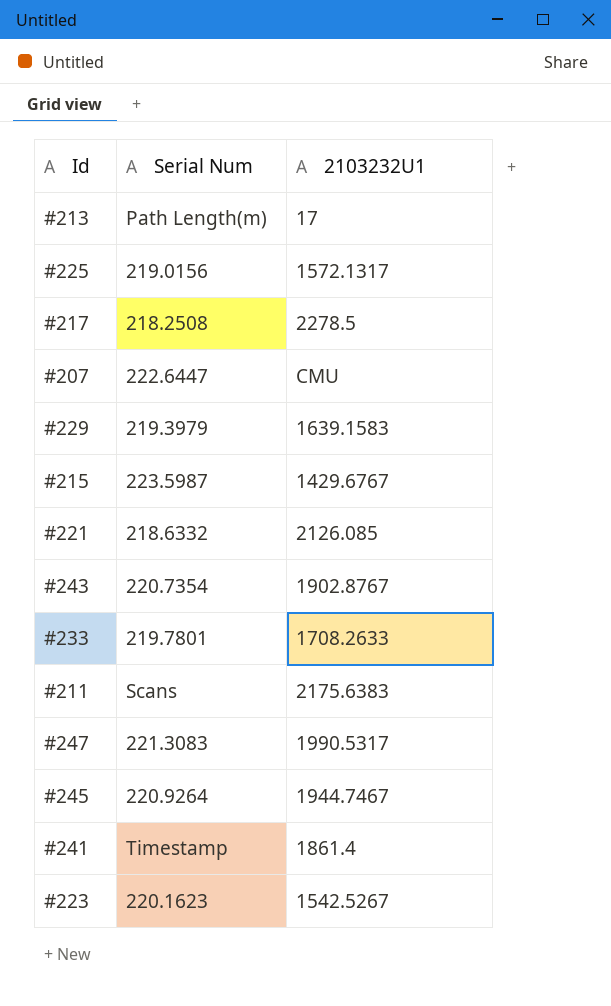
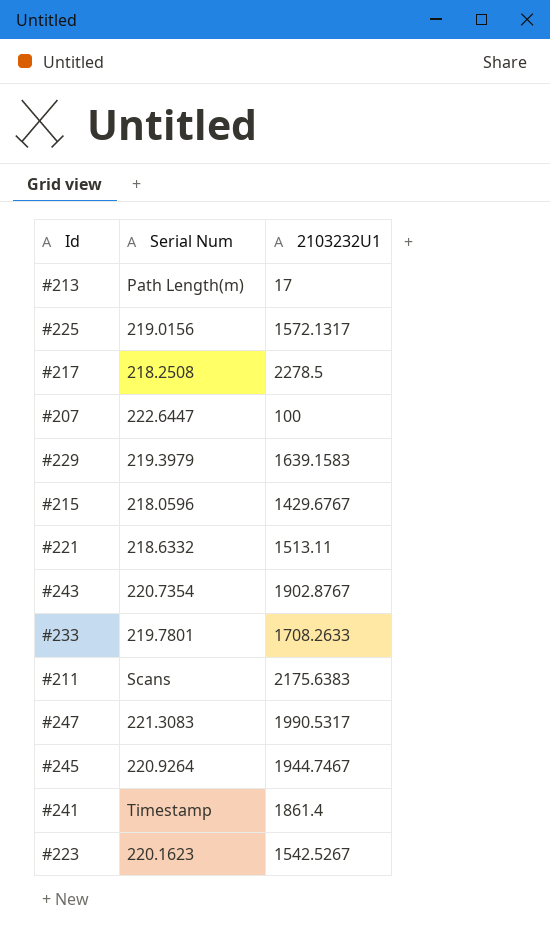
#207 | 2103232U1: CMU -> 100
#215 | Serial Num: 223.5987 -> 218.0596
#221 | 2103232U1: 2126.085 -> 1513.11

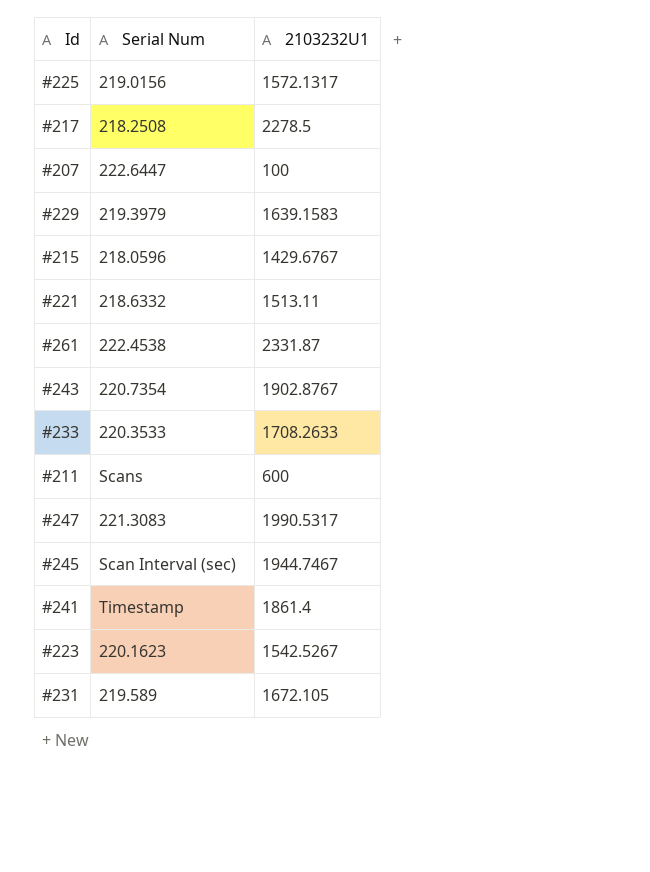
row #213: Path Length(m) | 17 -> none
row #261: none -> 222.4538 | 2331.87
#233 | Serial Num: 219.7801 -> 220.3533
#211 | 2103232U1: 2175.6383 -> 600
#245 | Serial Num: 220.9264 -> Scan Interval (sec)
row #231: none -> 219.589 | 1672.105

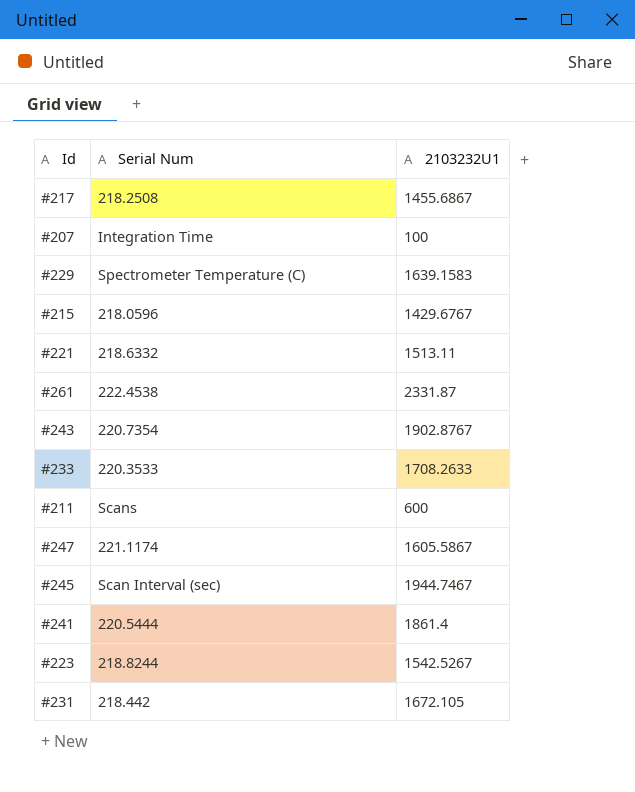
row #225: 219.0156 | 1572.1317 -> none
#217 | 2103232U1: 2278.5 -> 1455.6867
#207 | Serial Num: 222.6447 -> Integration Time
#229 | Serial Num: 219.3979 -> Spectrometer Temperature (C)
#247 | Serial Num: 221.3083 -> 221.1174
#247 | 2103232U1: 1990.5317 -> 1605.5867
#241 | Serial Num: Timestamp -> 220.5444
#223 | Serial Num: 220.1623 -> 218.8244
#231 | Serial Num: 219.589 -> 218.442

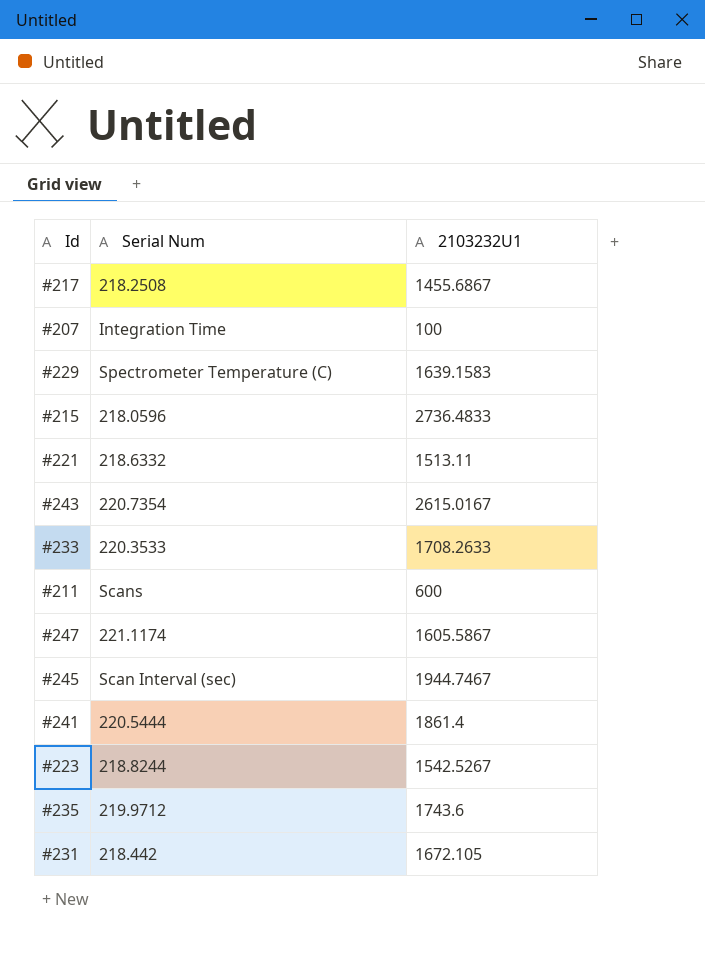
row #261: 222.4538 | 2331.87 -> none
#215 | 2103232U1: 1429.6767 -> 2736.4833
#243 | 2103232U1: 1902.8767 -> 2615.0167
row #235: none -> 219.9712 | 1743.6

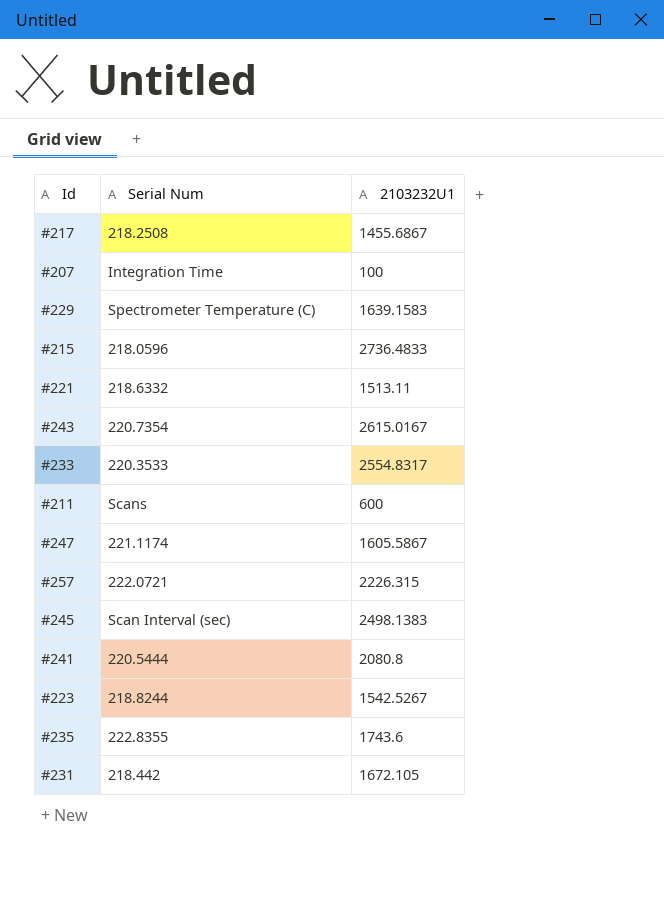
#233 | 2103232U1: 1708.2633 -> 2554.8317
row #257: none -> 222.0721 | 2226.315
#245 | 2103232U1: 1944.7467 -> 2498.1383
#241 | 2103232U1: 1861.4 -> 2080.8
#235 | Serial Num: 219.9712 -> 222.8355

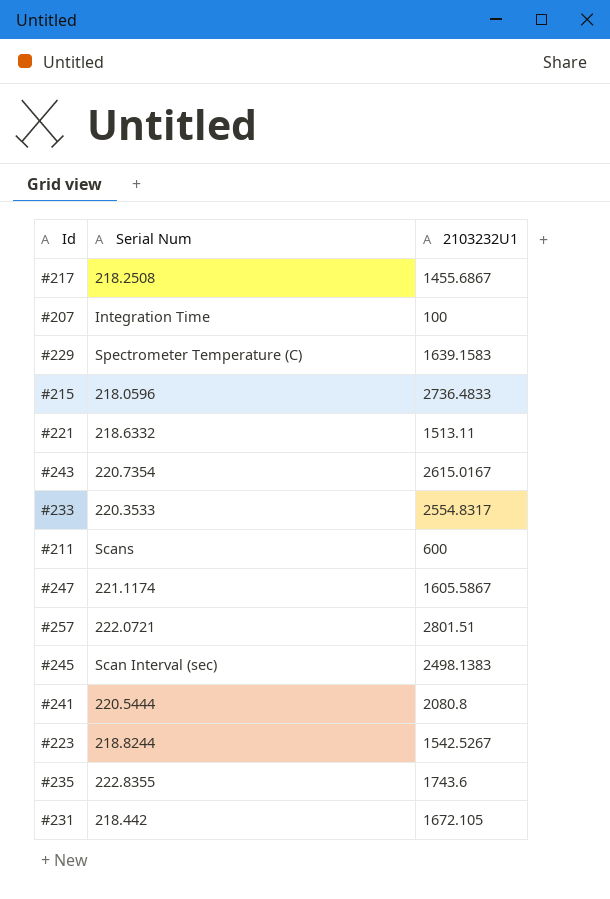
#257 | 2103232U1: 2226.315 -> 2801.51

